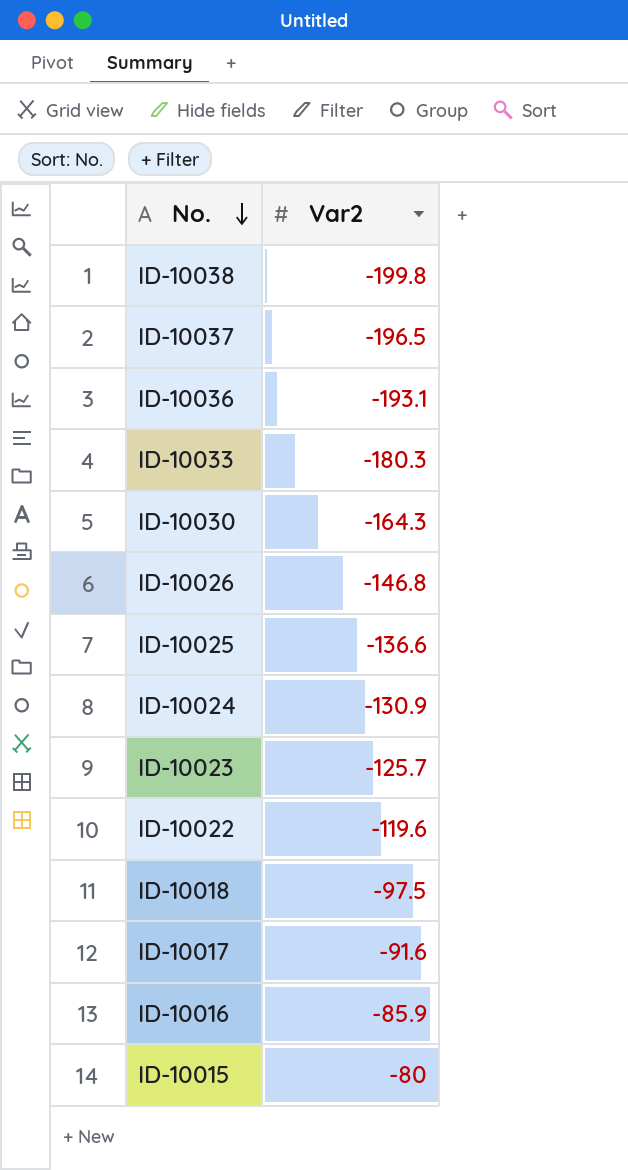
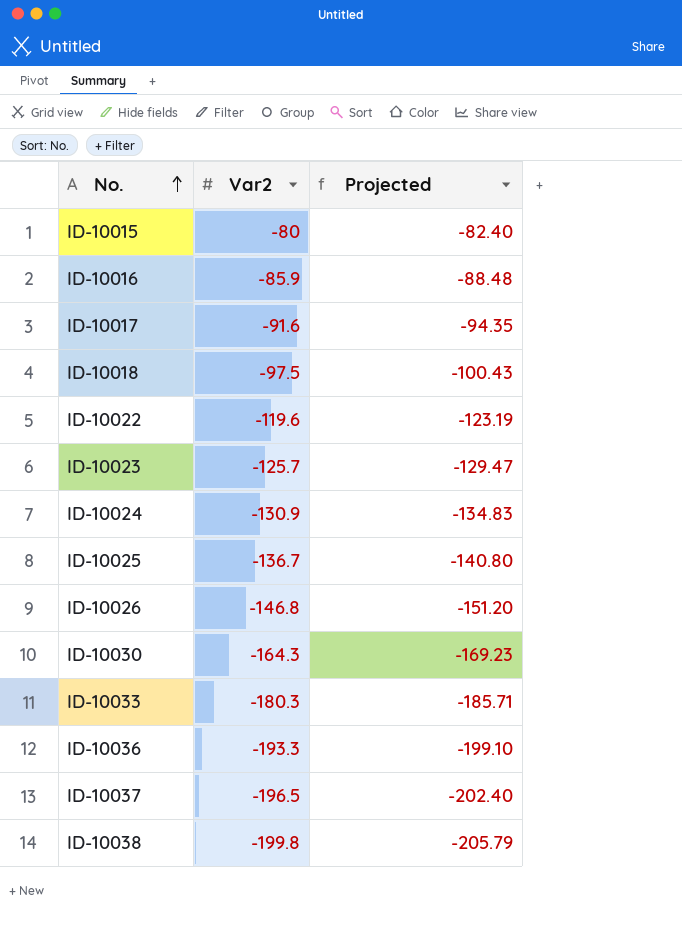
row order: No. descending -> No. ascending
column Projected | formula: none -> [Var2] * 1.03
ID-10025 | Var2: -136.6 -> -136.7
ID-10036 | Var2: -193.1 -> -193.3

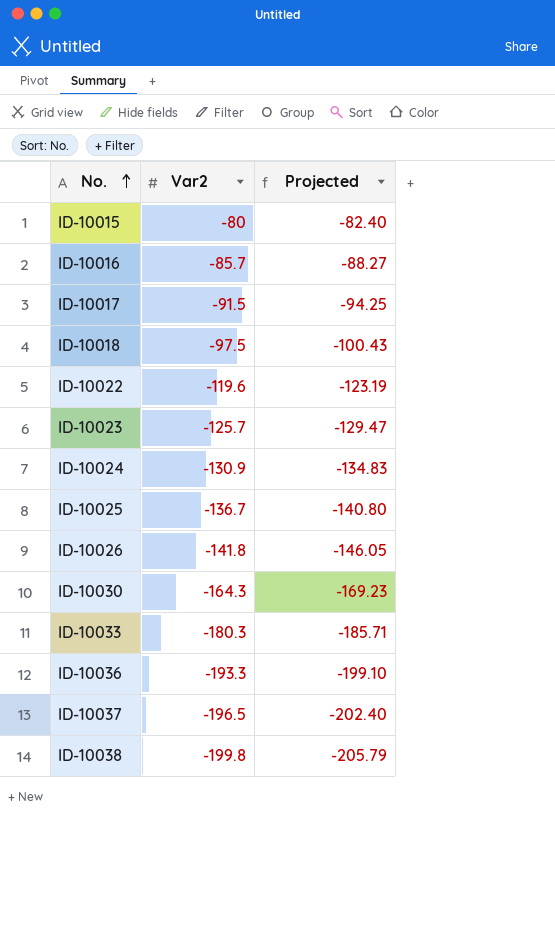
ID-10016 | Var2: -85.9 -> -85.7
ID-10016 | Projected: -88.48 -> -88.27
ID-10017 | Var2: -91.6 -> -91.5
ID-10017 | Projected: -94.35 -> -94.25
ID-10026 | Var2: -146.8 -> -141.8
ID-10026 | Projected: -151.20 -> -146.05

